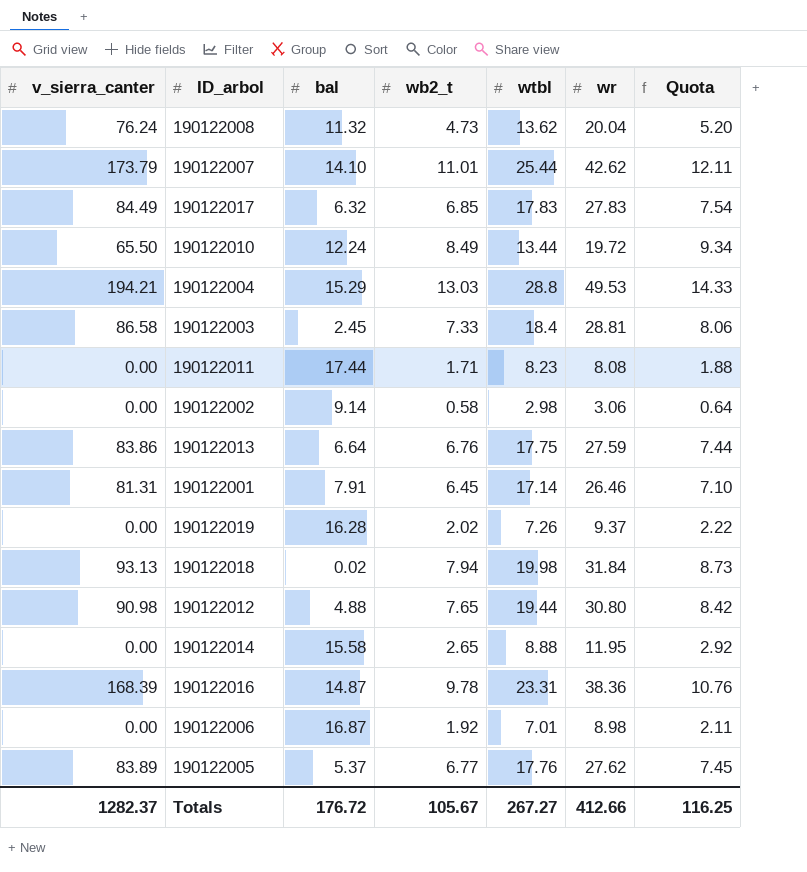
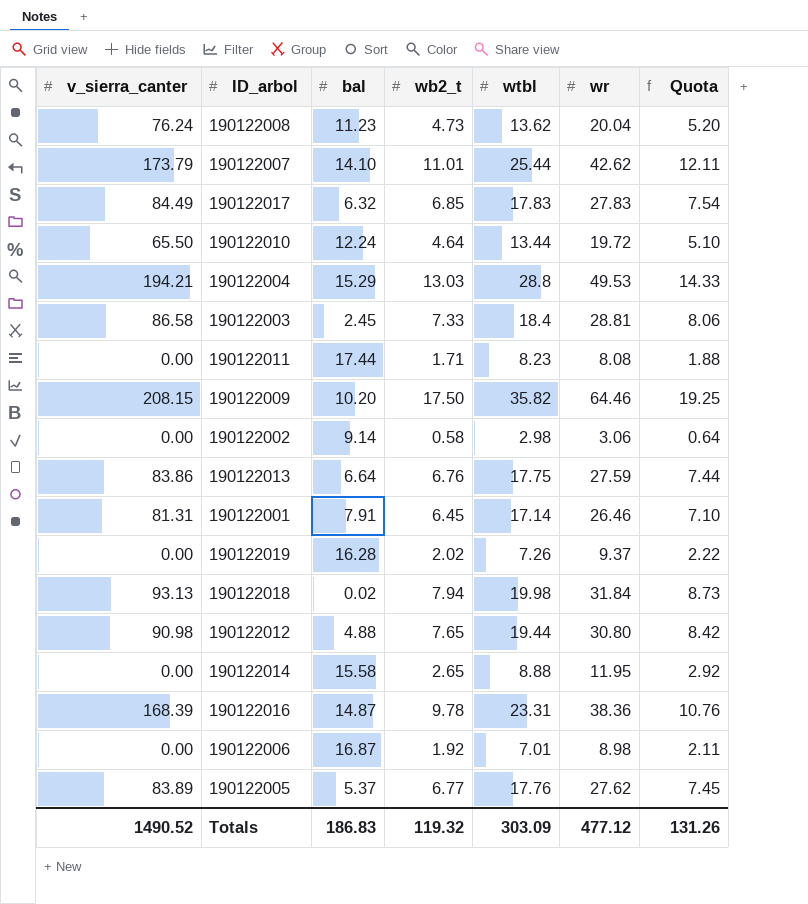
190122008 | bal: 11.32 -> 11.23
190122010 | wb2_t: 8.49 -> 4.64
190122010 | Quota: 9.34 -> 5.10
row 190122009: none -> 208.15 | 10.20 | 17.50 | 35.82 | 64.46 | 19.25
Totals | v_sierra_canter: 1282.37 -> 1490.52
Totals | bal: 176.72 -> 186.83
Totals | wb2_t: 105.67 -> 119.32
Totals | wtbl: 267.27 -> 303.09
Totals | wr: 412.66 -> 477.12
Totals | Quota: 116.25 -> 131.26

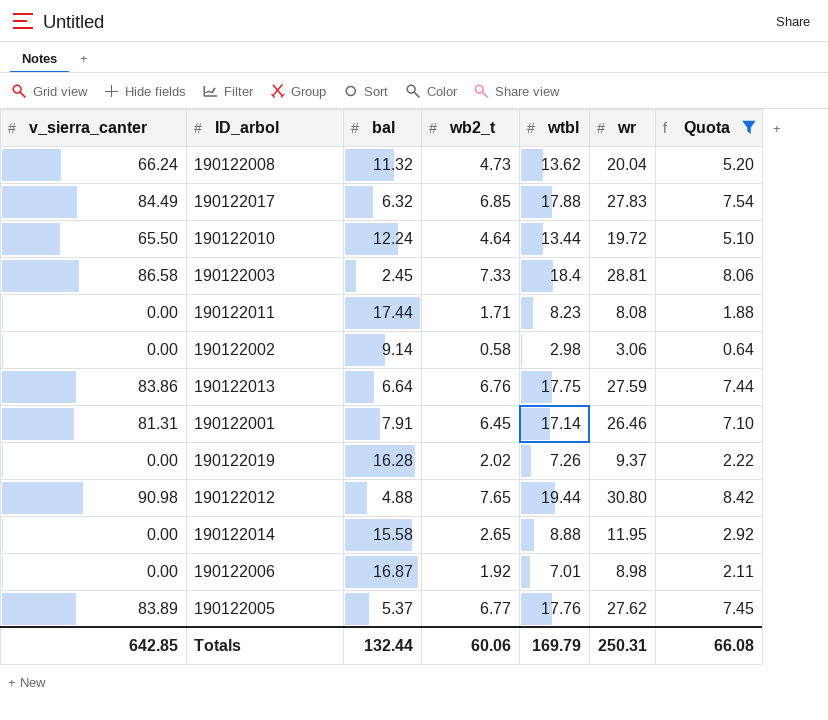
filter: none -> Quota <= 8.42
190122008 | v_sierra_canter: 76.24 -> 66.24
190122008 | bal: 11.23 -> 11.32
190122017 | wtbl: 17.83 -> 17.88
Totals | v_sierra_canter: 1490.52 -> 642.85
Totals | bal: 186.83 -> 132.44
Totals | wb2_t: 119.32 -> 60.06
Totals | wtbl: 303.09 -> 169.79
Totals | wr: 477.12 -> 250.31
Totals | Quota: 131.26 -> 66.08

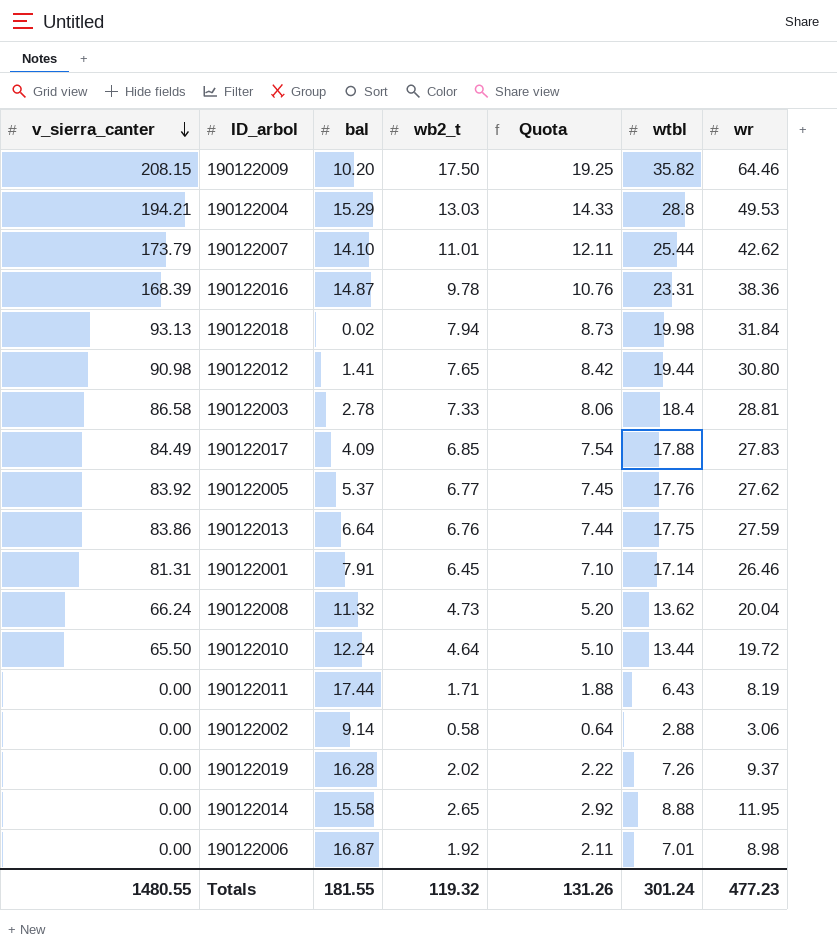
filter: Quota <= 8.42 -> none
row order: none -> v_sierra_canter descending
column Quota | position: 7 -> 5
190122012 | bal: 4.88 -> 1.41
190122003 | bal: 2.45 -> 2.78
190122017 | bal: 6.32 -> 4.09
190122005 | v_sierra_canter: 83.89 -> 83.92
190122011 | wtbl: 8.23 -> 6.43
190122011 | wr: 8.08 -> 8.19
190122002 | wtbl: 2.98 -> 2.88
Totals | v_sierra_canter: 642.85 -> 1480.55
Totals | bal: 132.44 -> 181.55
Totals | wb2_t: 60.06 -> 119.32
Totals | Quota: 66.08 -> 131.26
Totals | wtbl: 169.79 -> 301.24
Totals | wr: 250.31 -> 477.23

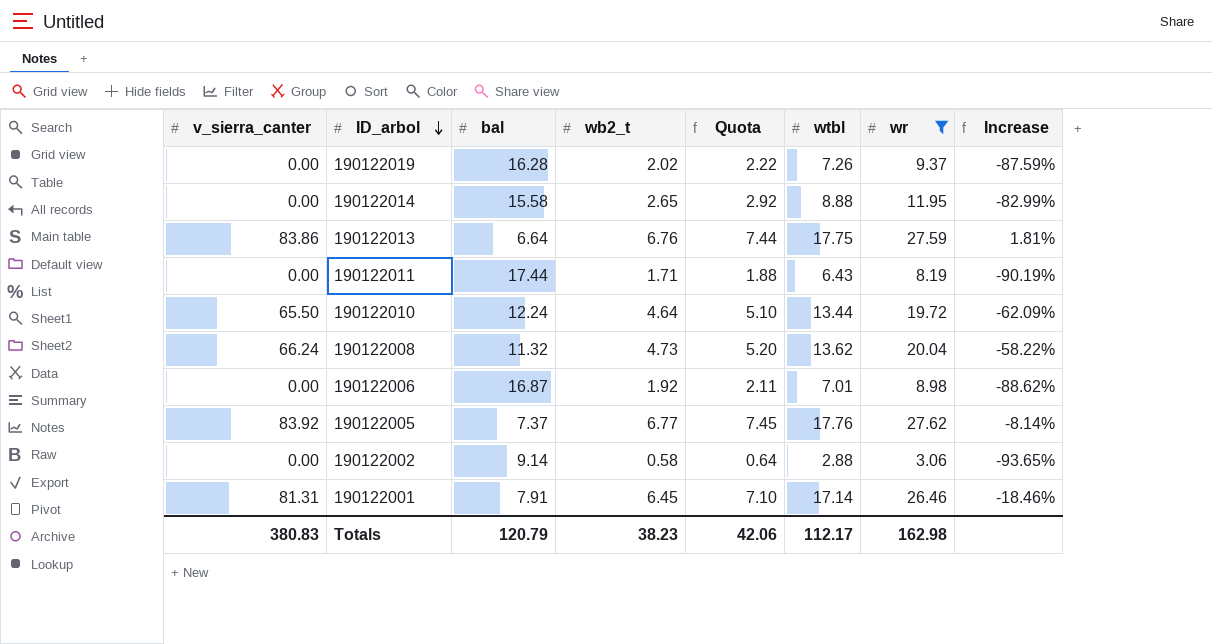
filter: none -> wr <= 27.62
row order: v_sierra_canter descending -> ID_arbol descending
column Increase | formula: none -> ([wb2_t] - [bal]) / [bal]
190122005 | bal: 5.37 -> 7.37
Totals | v_sierra_canter: 1480.55 -> 380.83
Totals | bal: 181.55 -> 120.79
Totals | wb2_t: 119.32 -> 38.23
Totals | Quota: 131.26 -> 42.06
Totals | wtbl: 301.24 -> 112.17
Totals | wr: 477.23 -> 162.98

